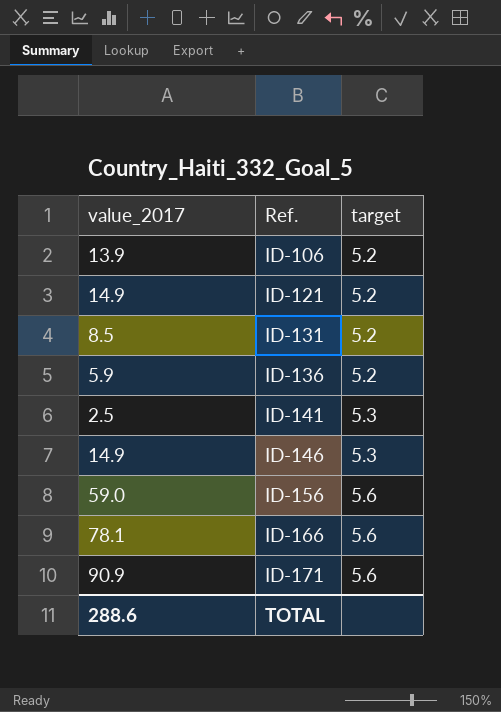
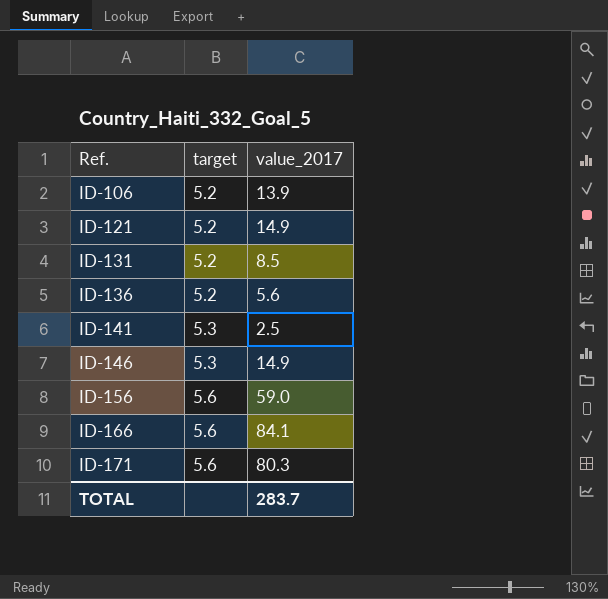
column value_2017 | position: 1 -> 3
ID-136 | value_2017: 5.9 -> 5.6
ID-166 | value_2017: 78.1 -> 84.1
ID-171 | value_2017: 90.9 -> 80.3
TOTAL | value_2017: 288.6 -> 283.7

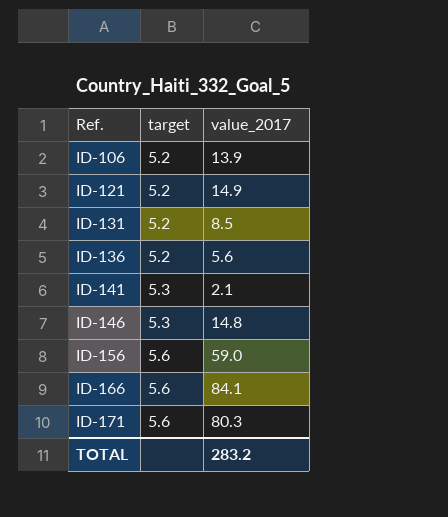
ID-141 | value_2017: 2.5 -> 2.1
ID-146 | value_2017: 14.9 -> 14.8
TOTAL | value_2017: 283.7 -> 283.2

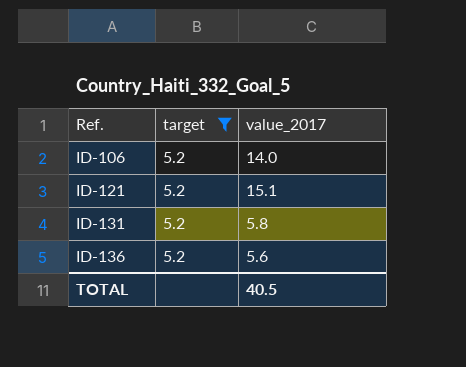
filter: none -> target = 5.2
ID-106 | value_2017: 13.9 -> 14.0
ID-121 | value_2017: 14.9 -> 15.1
ID-131 | value_2017: 8.5 -> 5.8
TOTAL | value_2017: 283.2 -> 40.5

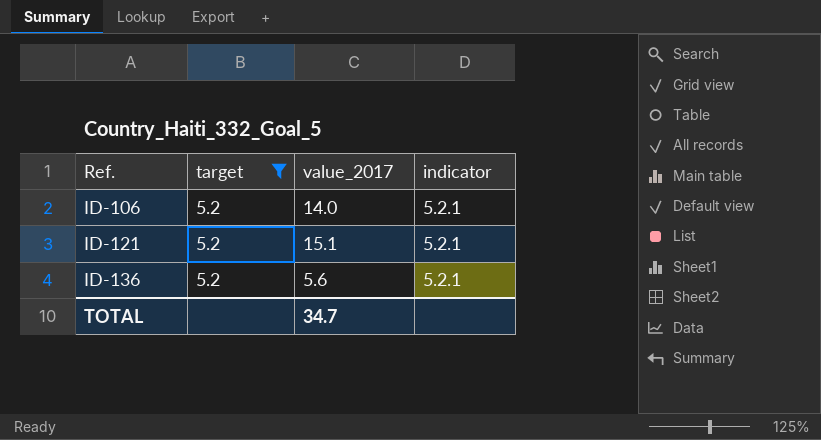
column indicator | position: none -> 4
row ID-131: 5.2 | 5.8 -> none
TOTAL | value_2017: 40.5 -> 34.7

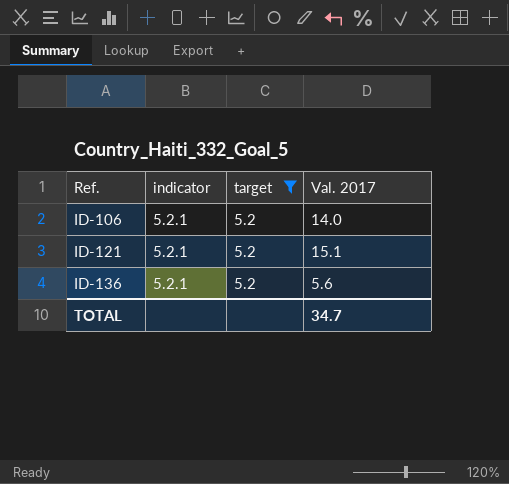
column indicator | position: 4 -> 2
column name: value_2017 -> Val. 2017

